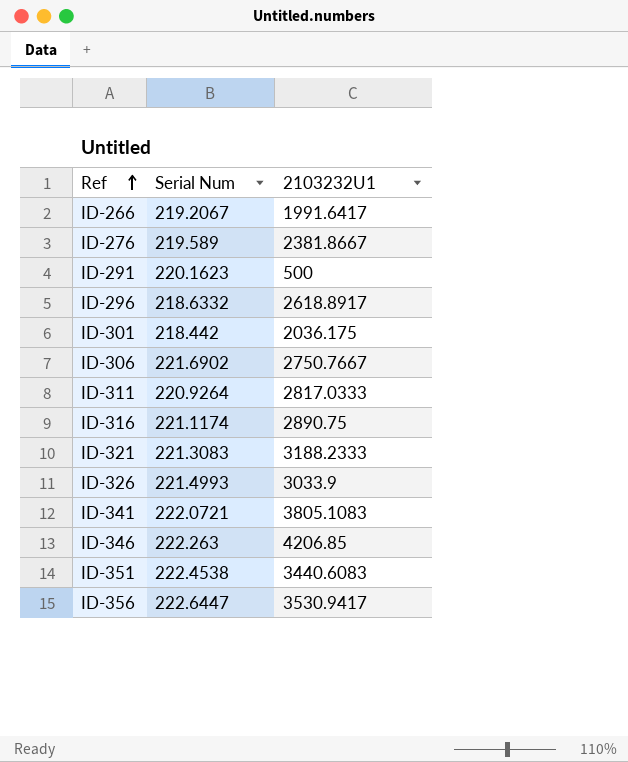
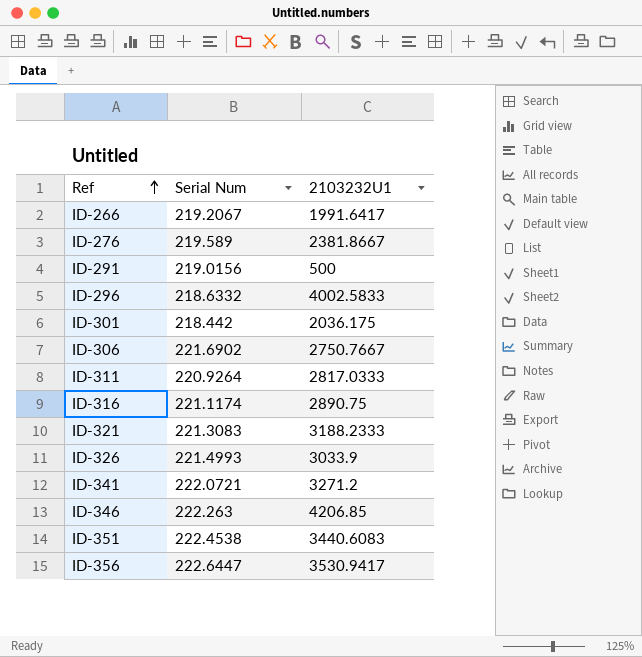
ID-291 | Serial Num: 220.1623 -> 219.0156
ID-296 | 2103232U1: 2618.8917 -> 4002.5833
ID-341 | 2103232U1: 3805.1083 -> 3271.2

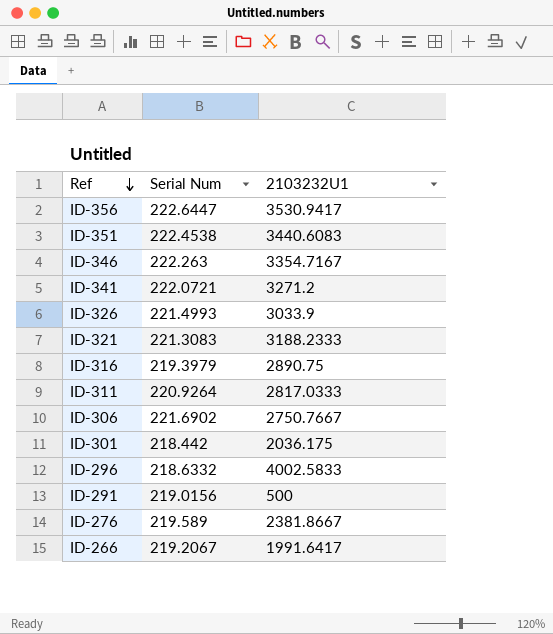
row order: Ref ascending -> Ref descending
ID-346 | 2103232U1: 4206.85 -> 3354.7167
ID-316 | Serial Num: 221.1174 -> 219.3979

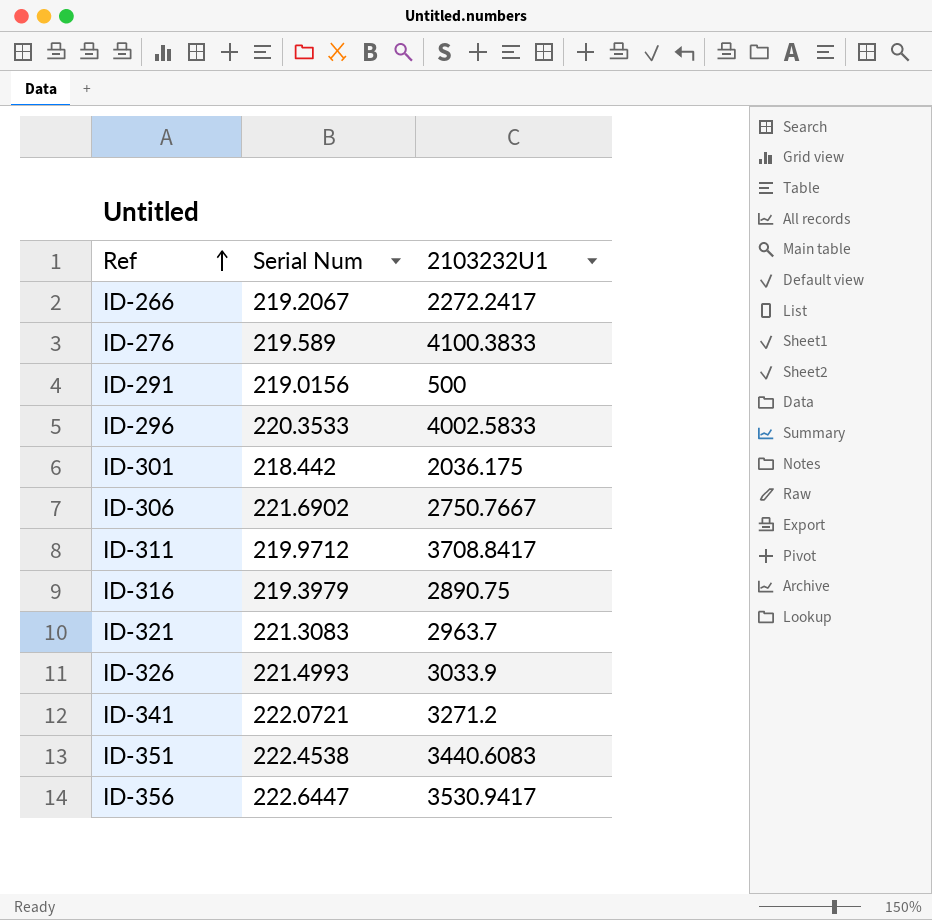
row order: Ref descending -> Ref ascending
row ID-346: 222.263 | 3354.7167 -> none
ID-266 | 2103232U1: 1991.6417 -> 2272.2417
ID-276 | 2103232U1: 2381.8667 -> 4100.3833
ID-296 | Serial Num: 218.6332 -> 220.3533
ID-311 | Serial Num: 220.9264 -> 219.9712
ID-311 | 2103232U1: 2817.0333 -> 3708.8417
ID-321 | 2103232U1: 3188.2333 -> 2963.7

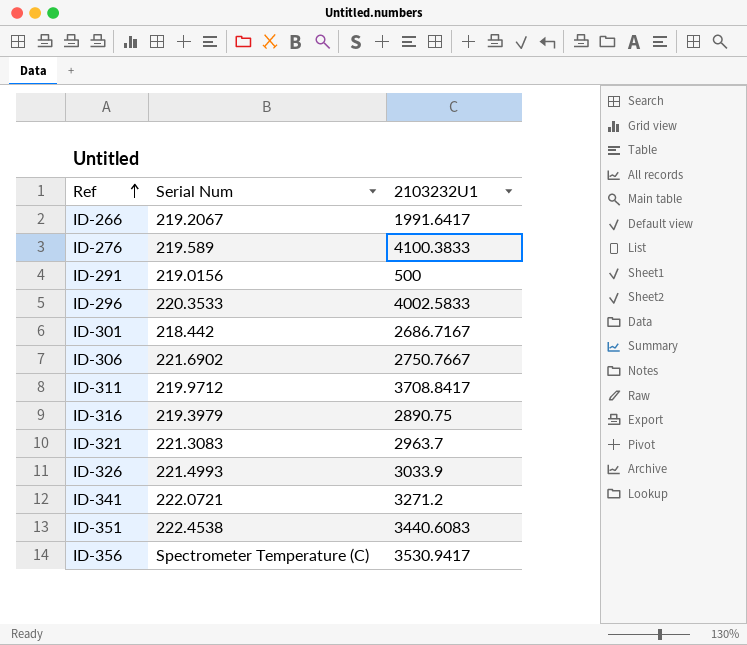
ID-266 | 2103232U1: 2272.2417 -> 1991.6417
ID-301 | 2103232U1: 2036.175 -> 2686.7167
ID-356 | Serial Num: 222.6447 -> Spectrometer Temperature (C)

